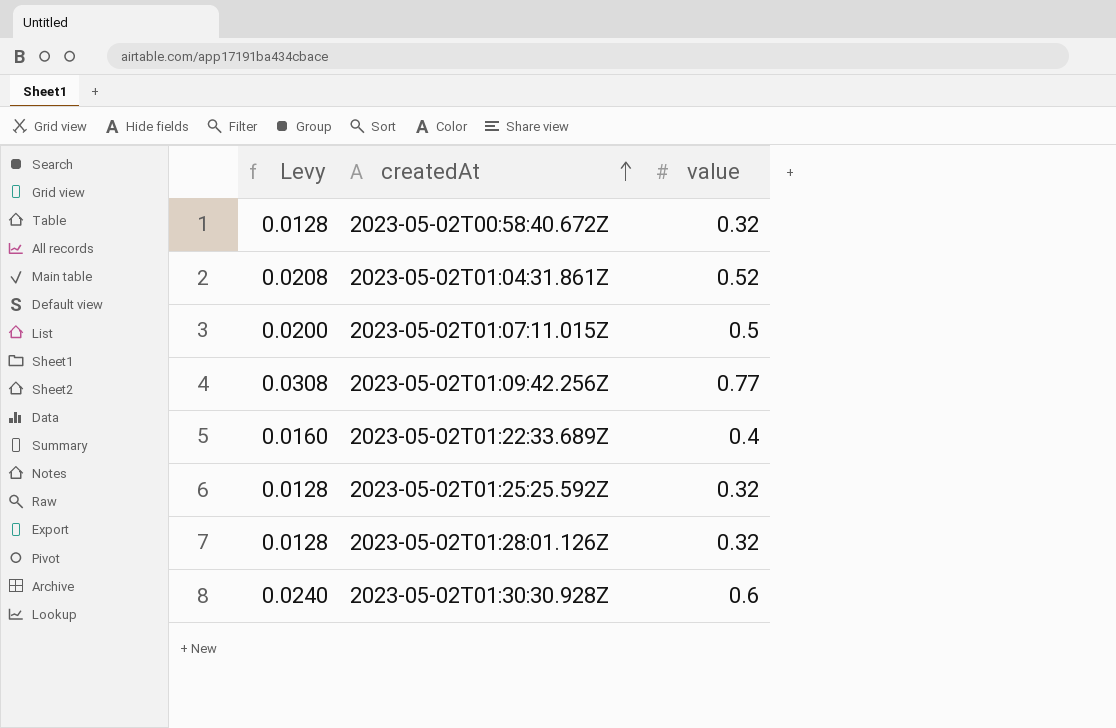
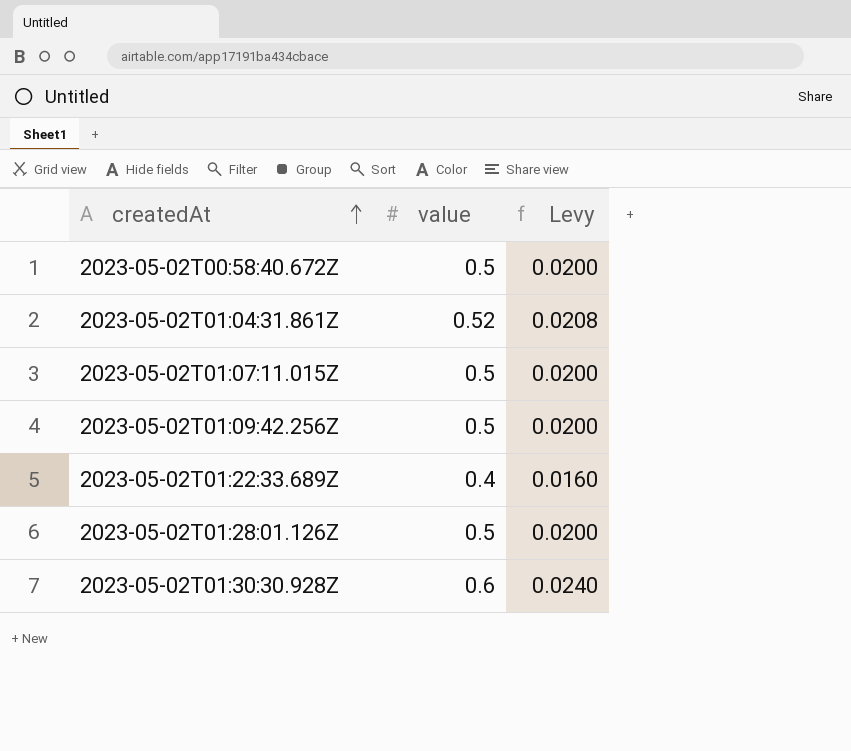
column Levy | position: 1 -> 3
row 2023-05-02T01:25:25.592Z: 0.0128 | 0.32 -> none
2023-05-02T00:58:40.672Z | value: 0.32 -> 0.5
2023-05-02T00:58:40.672Z | Levy: 0.0128 -> 0.0200
2023-05-02T01:09:42.256Z | value: 0.77 -> 0.5
2023-05-02T01:09:42.256Z | Levy: 0.0308 -> 0.0200
2023-05-02T01:28:01.126Z | value: 0.32 -> 0.5
2023-05-02T01:28:01.126Z | Levy: 0.0128 -> 0.0200

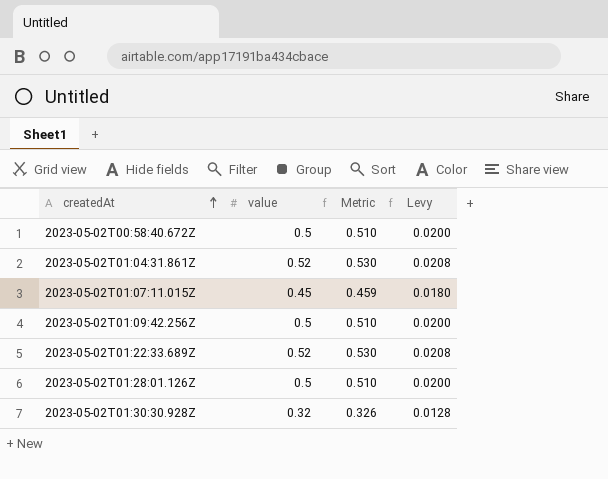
column Metric | formula: none -> [value] * 1.02
2023-05-02T01:07:11.015Z | value: 0.5 -> 0.45
2023-05-02T01:07:11.015Z | Levy: 0.0200 -> 0.0180
2023-05-02T01:22:33.689Z | value: 0.4 -> 0.52
2023-05-02T01:22:33.689Z | Levy: 0.0160 -> 0.0208
2023-05-02T01:30:30.928Z | value: 0.6 -> 0.32
2023-05-02T01:30:30.928Z | Levy: 0.0240 -> 0.0128

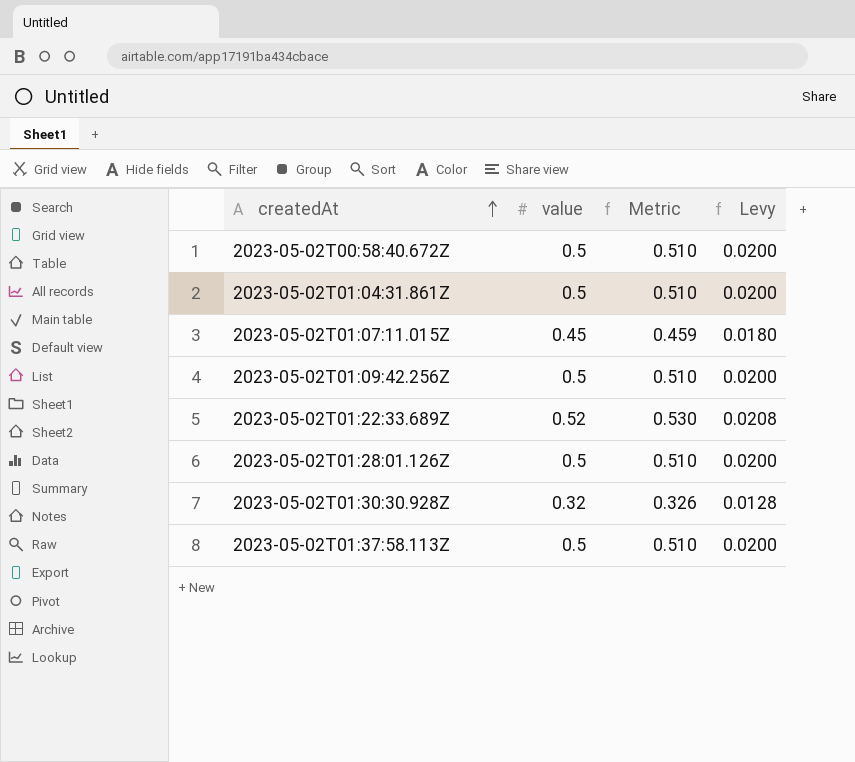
2023-05-02T01:04:31.861Z | value: 0.52 -> 0.5
2023-05-02T01:04:31.861Z | Metric: 0.530 -> 0.510
2023-05-02T01:04:31.861Z | Levy: 0.0208 -> 0.0200
row 2023-05-02T01:37:58.113Z: none -> 0.5 | 0.510 | 0.0200

